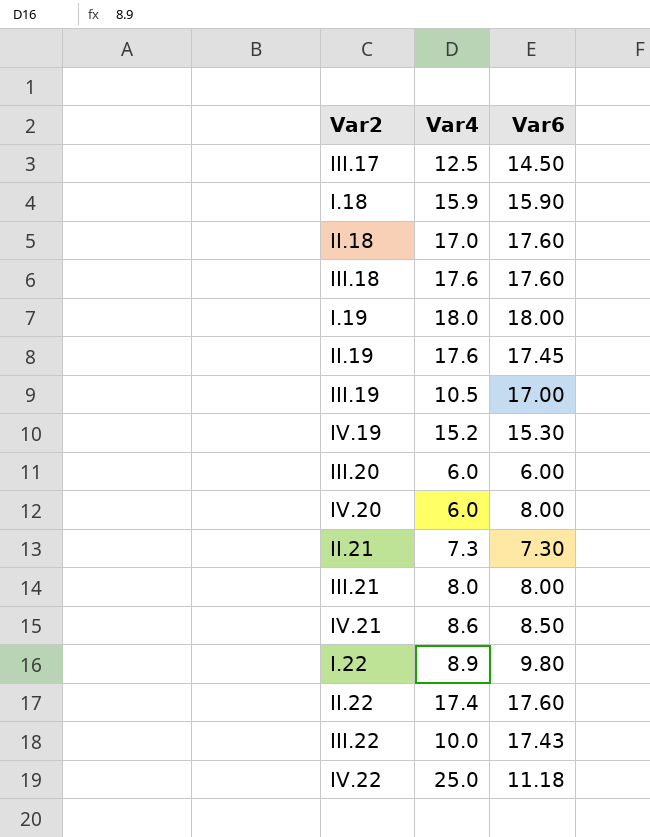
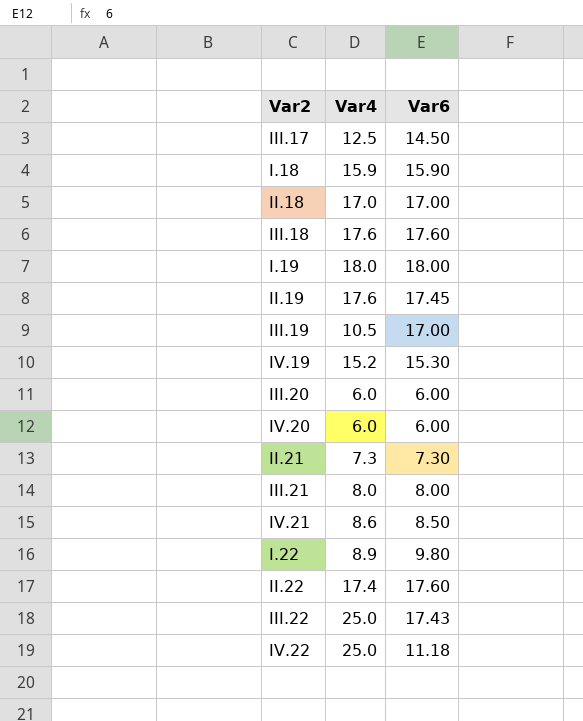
II.18 | Var6: 17.60 -> 17.00
IV.20 | Var6: 8.00 -> 6.00
III.22 | Var4: 10.0 -> 25.0

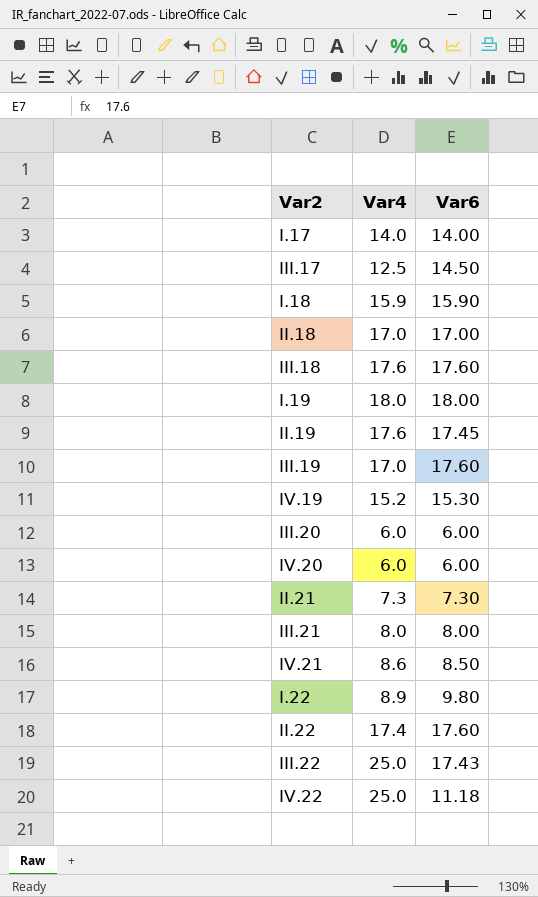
row I.17: none -> 14.0 | 14.00
III.19 | Var4: 10.5 -> 17.0
III.19 | Var6: 17.00 -> 17.60

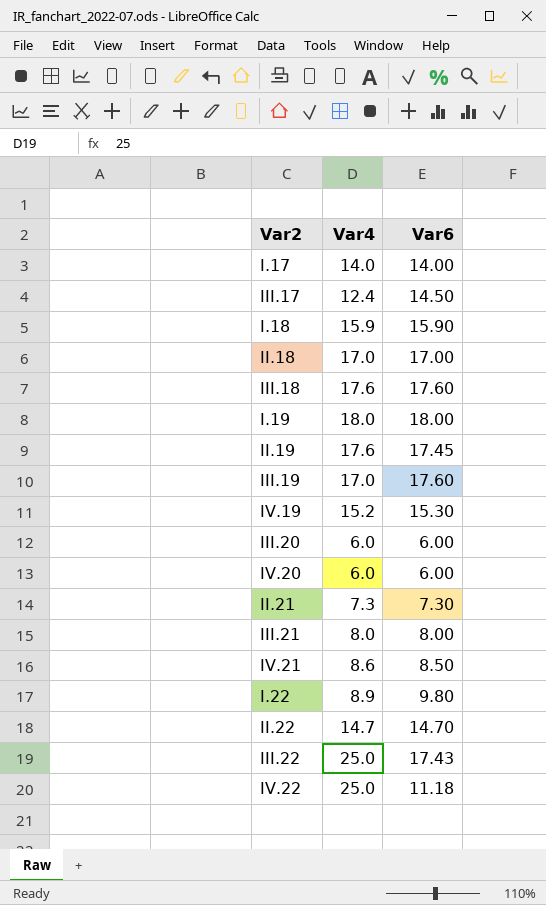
III.17 | Var4: 12.5 -> 12.4
II.22 | Var4: 17.4 -> 14.7
II.22 | Var6: 17.60 -> 14.70

